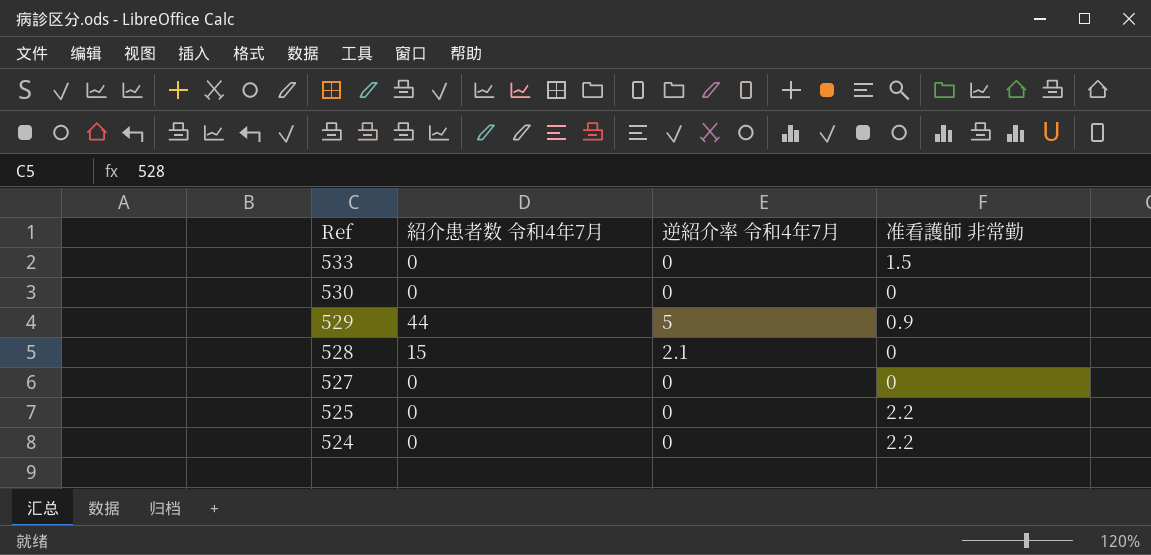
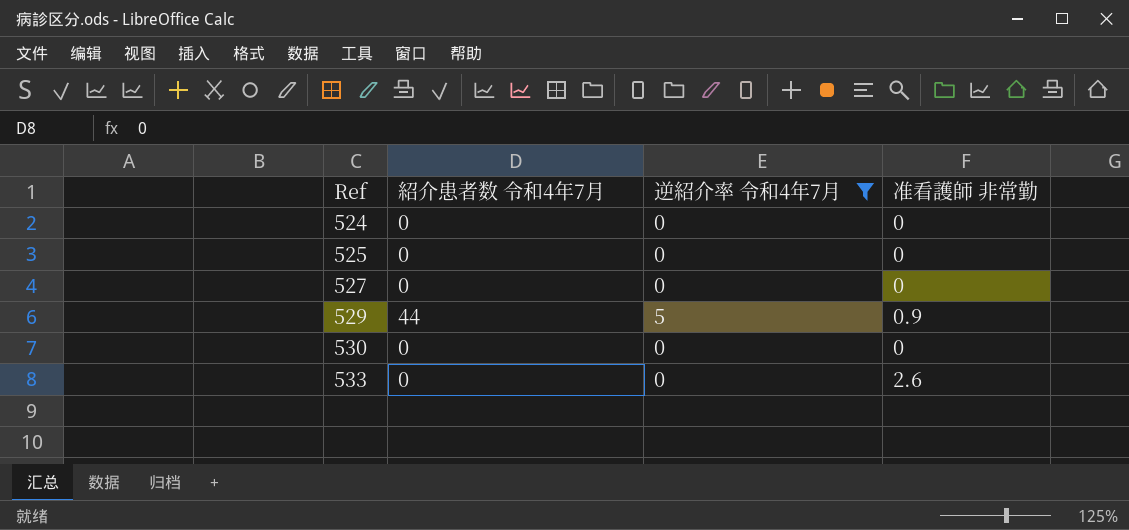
filter: none -> 逆紹介率 令和4年7月 != 2.1
row order: Ref descending -> Ref ascending
524 | 准看護師 非常勤: 2.2 -> 0
525 | 准看護師 非常勤: 2.2 -> 0
533 | 准看護師 非常勤: 1.5 -> 2.6

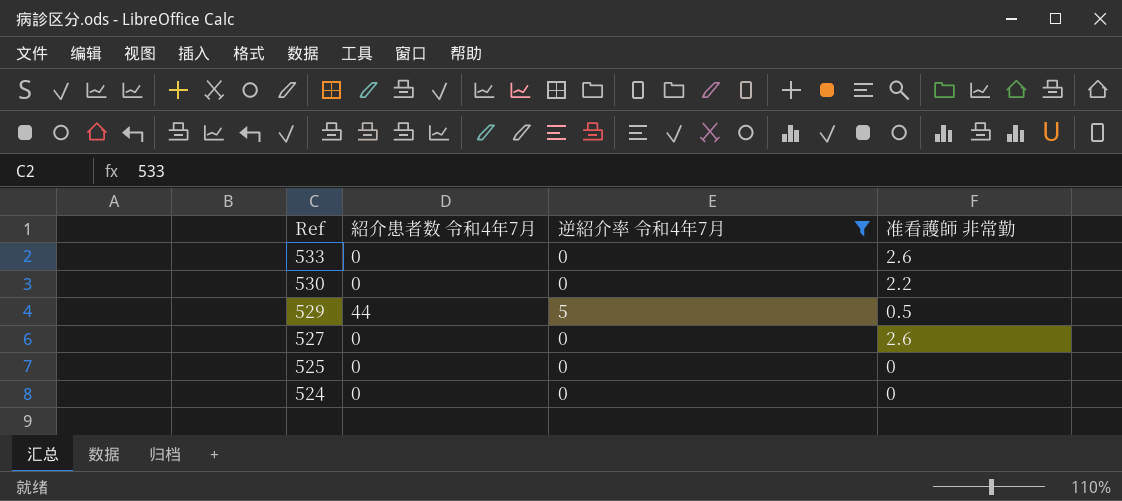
row order: Ref ascending -> Ref descending
530 | 准看護師 非常勤: 0 -> 2.2
529 | 准看護師 非常勤: 0.9 -> 0.5
527 | 准看護師 非常勤: 0 -> 2.6

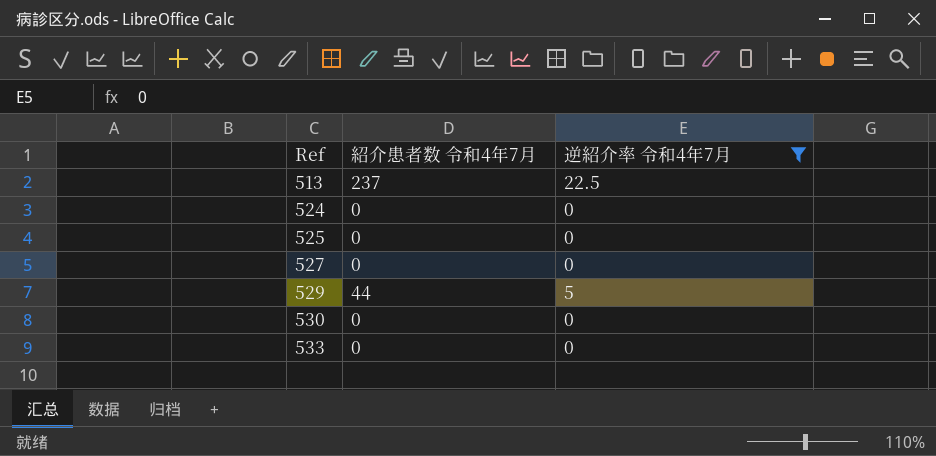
row order: Ref descending -> Ref ascending
column 准看護師 非常勤 | position: 4 -> none
row 513: none -> 237 | 22.5

